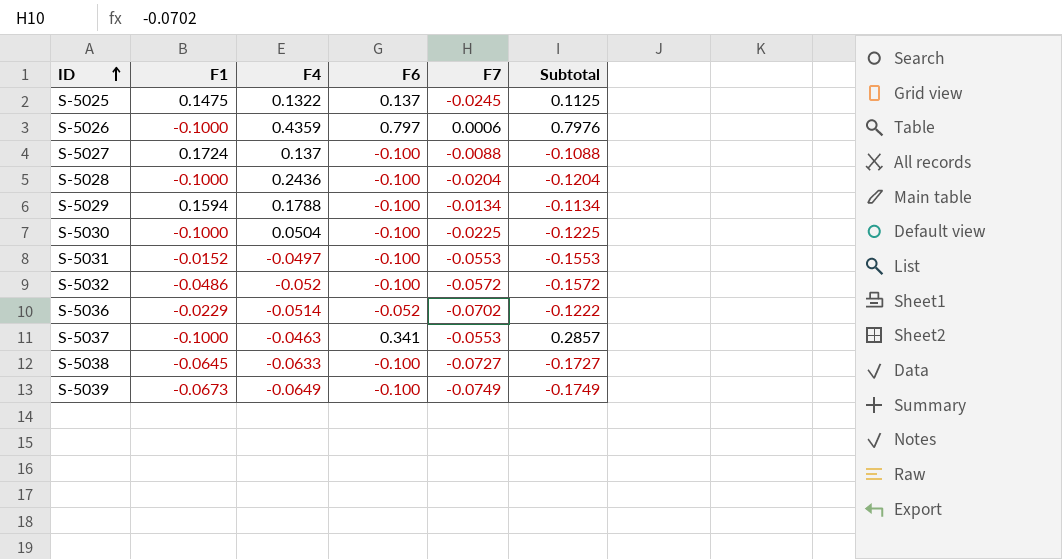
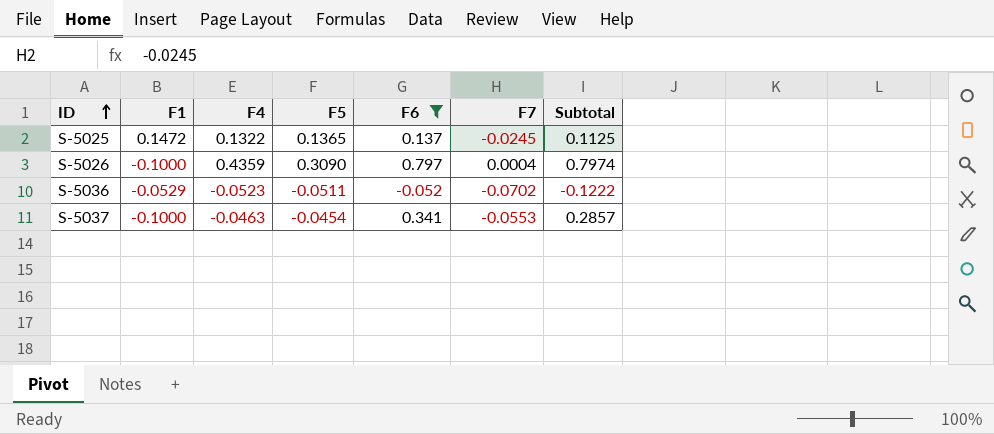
filter: none -> F6 != -0.100
column F5 | position: none -> 4
S-5025 | F1: 0.1475 -> 0.1472
S-5026 | F7: 0.0006 -> 0.0004
S-5026 | Subtotal: 0.7976 -> 0.7974
S-5036 | F1: -0.0229 -> -0.0529
S-5036 | F4: -0.0514 -> -0.0523

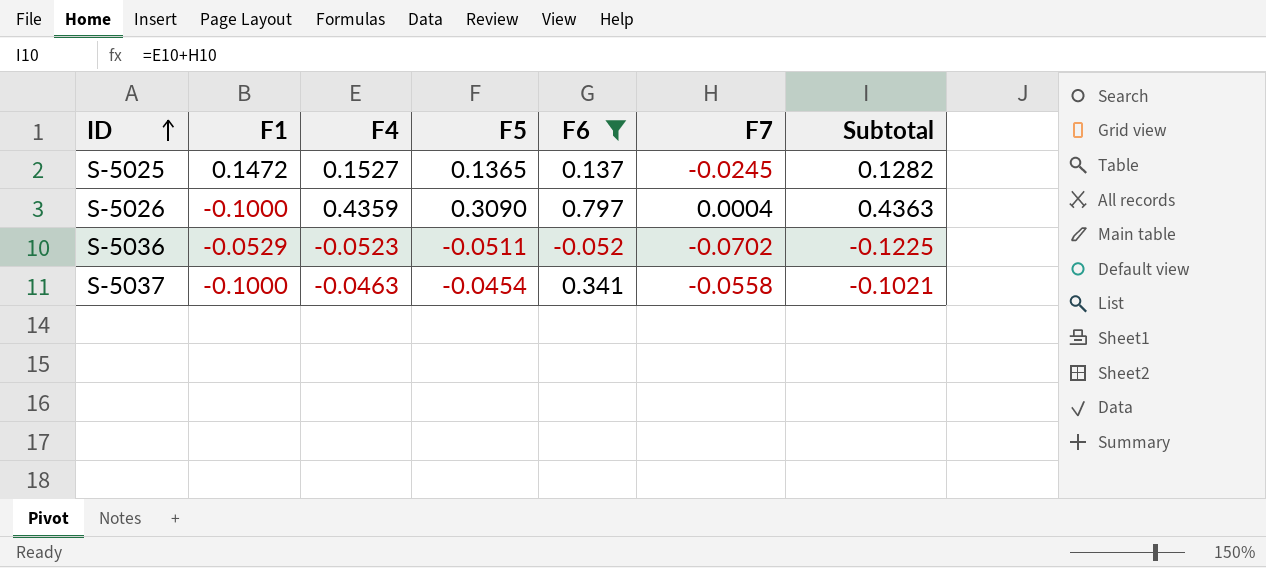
column Subtotal | formula: [F6] + [F7] -> [F4] + [F7]
S-5025 | F4: 0.1322 -> 0.1527
S-5037 | F7: -0.0553 -> -0.0558

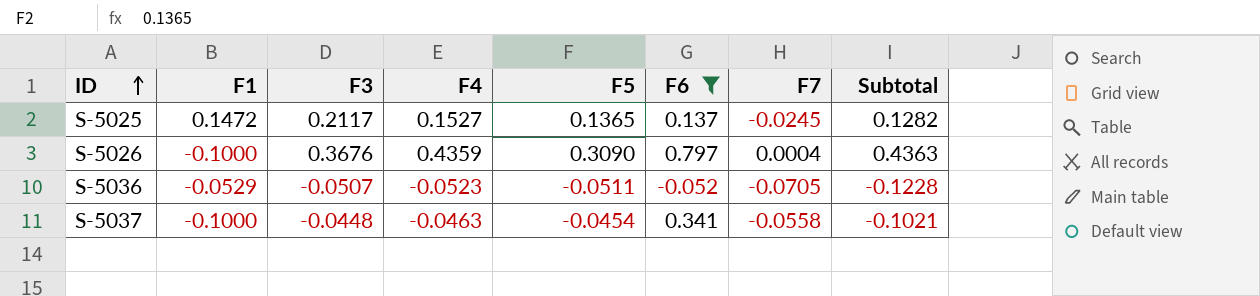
column F3 | position: none -> 3
S-5036 | F7: -0.0702 -> -0.0705
S-5036 | Subtotal: -0.1225 -> -0.1228

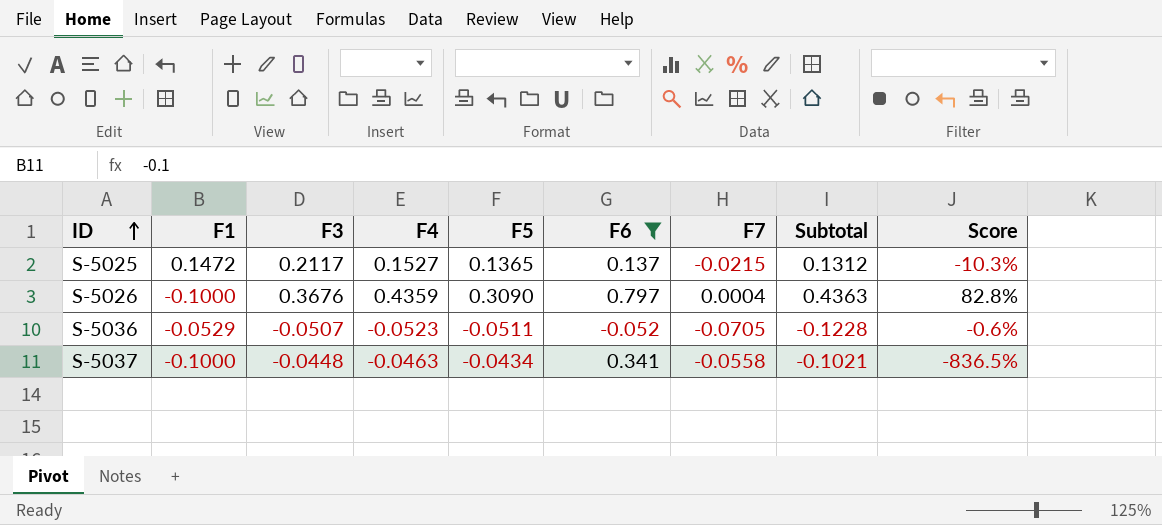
column Score | formula: none -> ([F6] - [F4]) / [F4]
S-5025 | F7: -0.0245 -> -0.0215
S-5025 | Subtotal: 0.1282 -> 0.1312
S-5037 | F5: -0.0454 -> -0.0434

